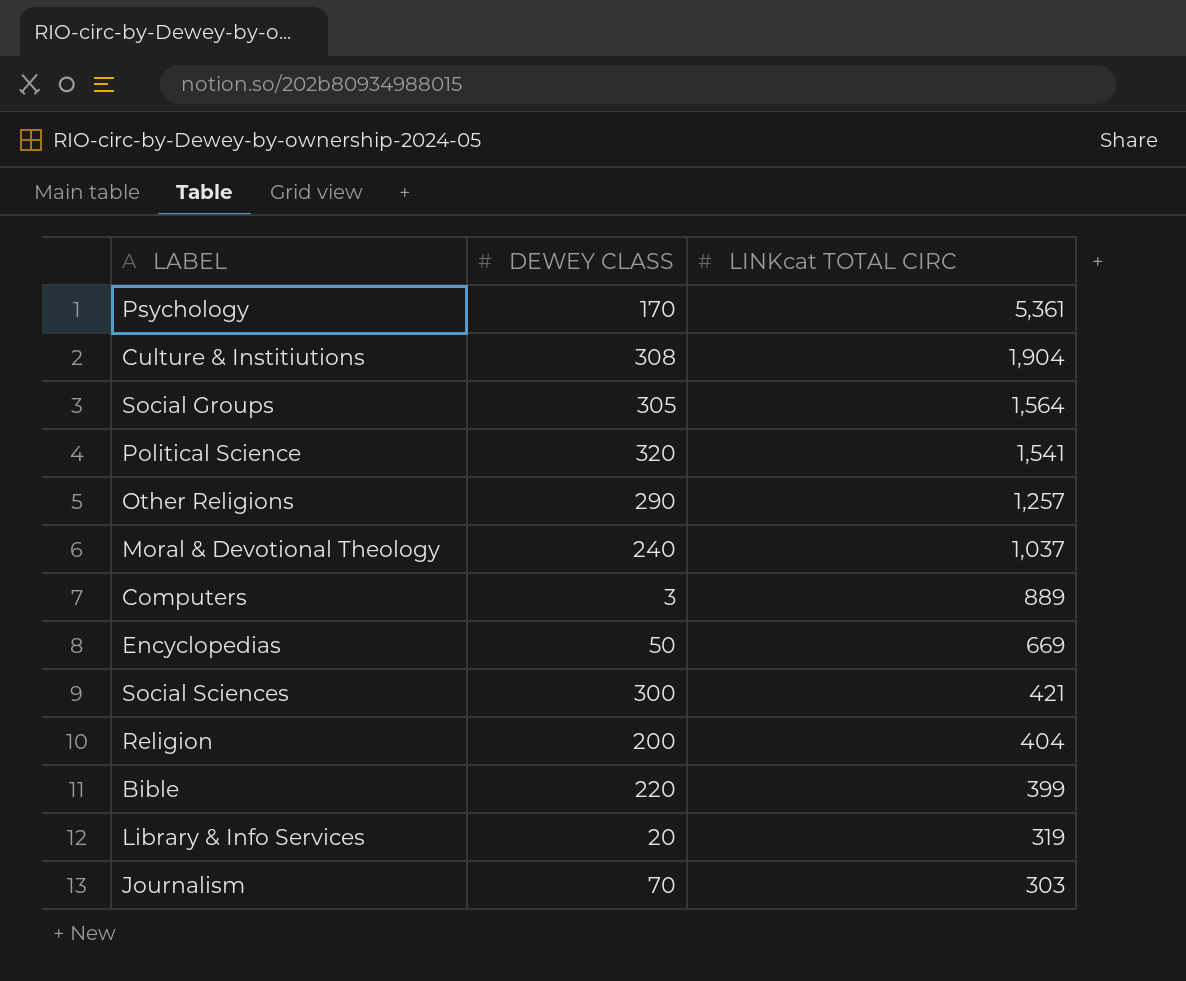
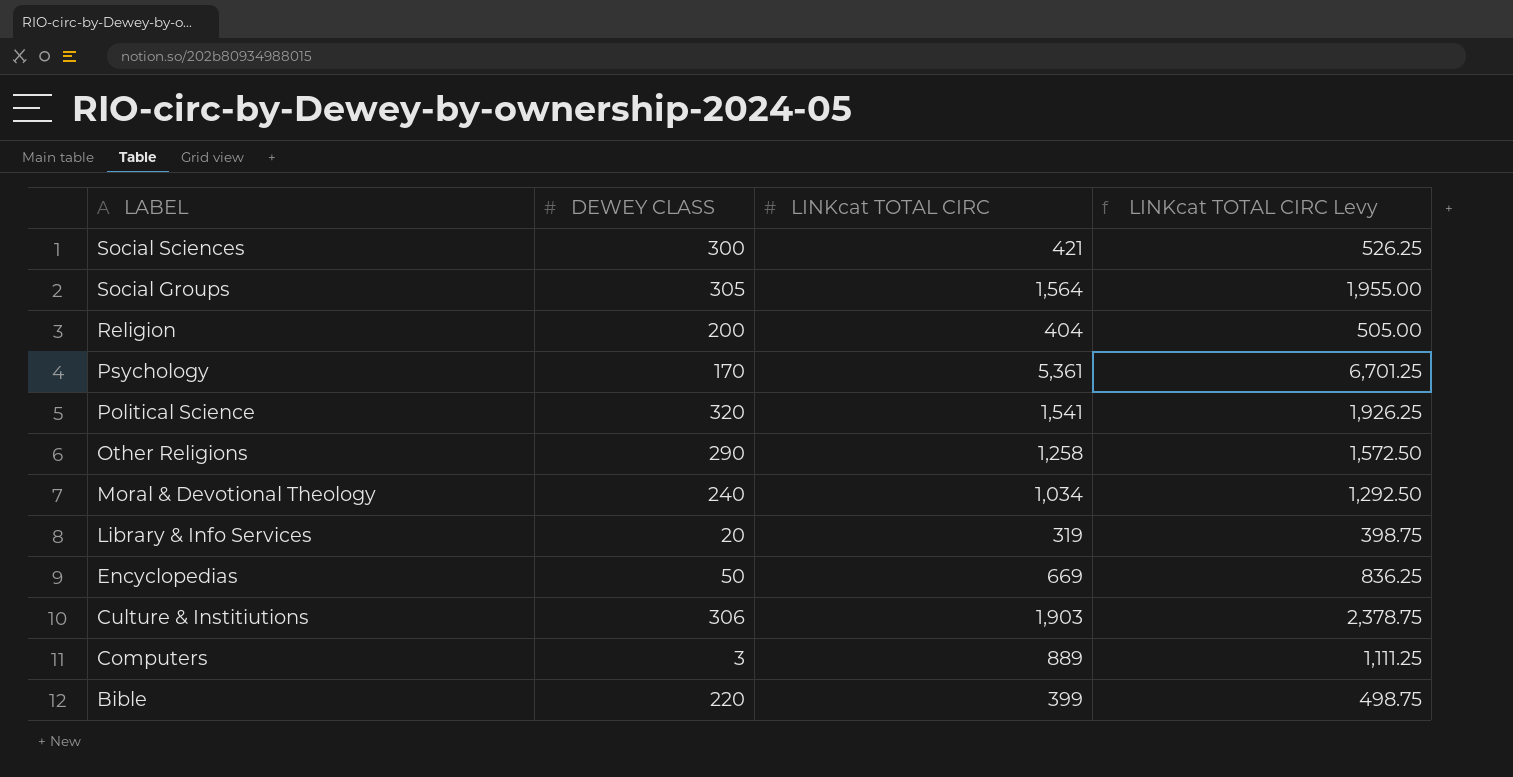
row order: LINKcat TOTAL CIRC descending -> LABEL descending
column LINKcat TOTAL CIRC Levy | formula: none -> [LINKcat TOTAL CIRC] * 1.25
row Journalism: 70 | 303 -> none
Other Religions | LINKcat TOTAL CIRC: 1,257 -> 1,258
Moral & Devotional Theology | LINKcat TOTAL CIRC: 1,037 -> 1,034
Culture & Institiutions | DEWEY CLASS: 308 -> 306
Culture & Institiutions | LINKcat TOTAL CIRC: 1,904 -> 1,903

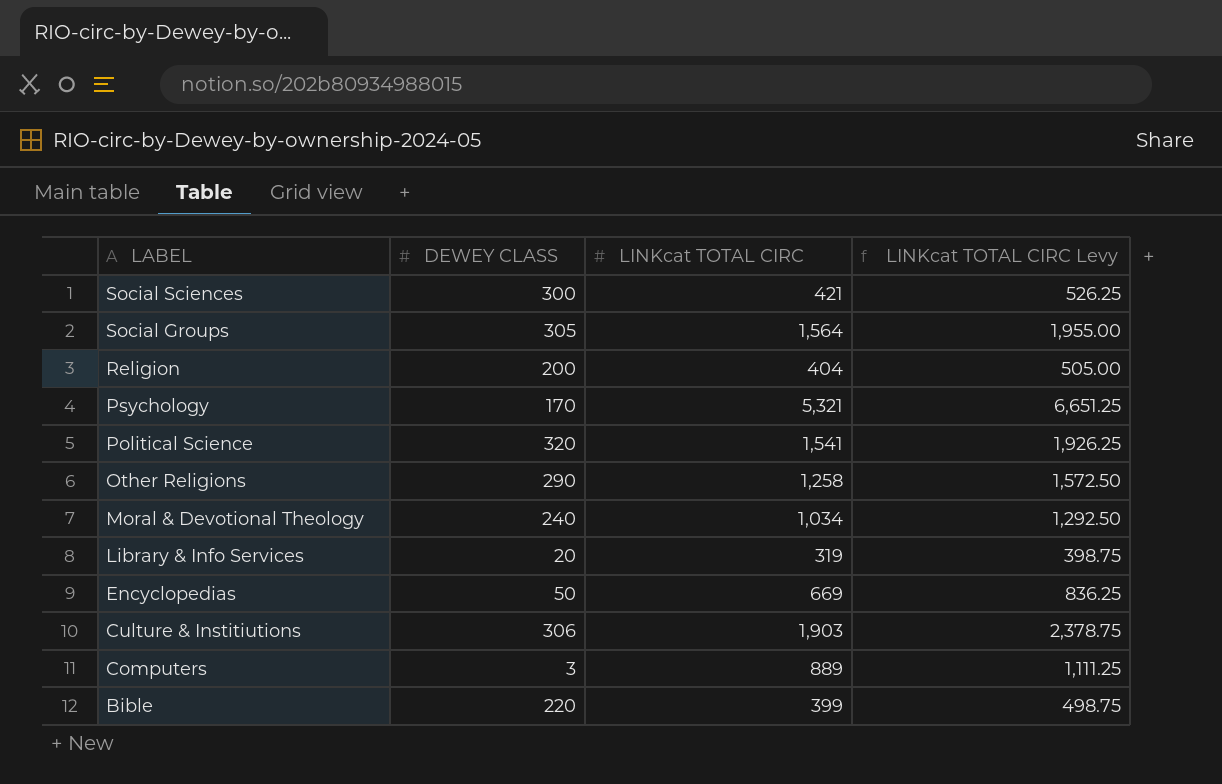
Psychology | LINKcat TOTAL CIRC: 5,361 -> 5,321
Psychology | LINKcat TOTAL CIRC Levy: 6,701.25 -> 6,651.25

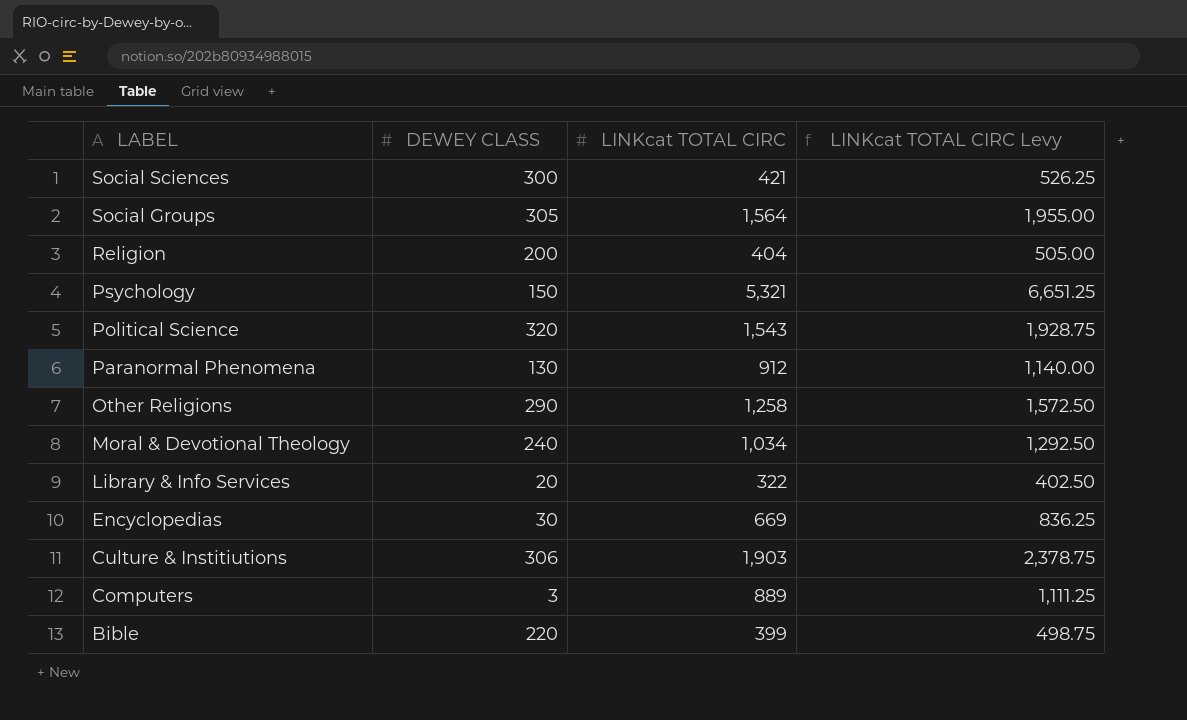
Psychology | DEWEY CLASS: 170 -> 150
Political Science | LINKcat TOTAL CIRC: 1,541 -> 1,543
Political Science | LINKcat TOTAL CIRC Levy: 1,926.25 -> 1,928.75
row Paranormal Phenomena: none -> 130 | 912 | 1,140.00
Library & Info Services | LINKcat TOTAL CIRC: 319 -> 322
Library & Info Services | LINKcat TOTAL CIRC Levy: 398.75 -> 402.50
Encyclopedias | DEWEY CLASS: 50 -> 30

